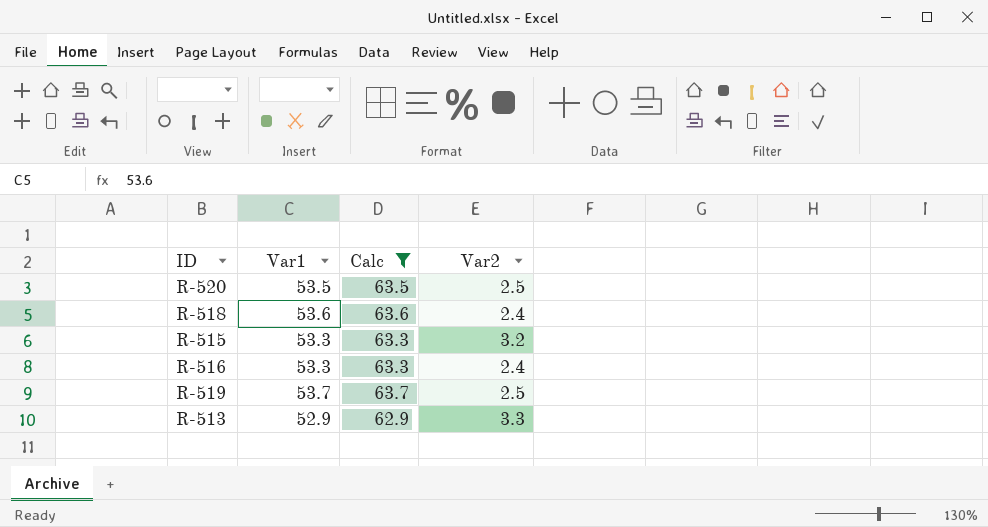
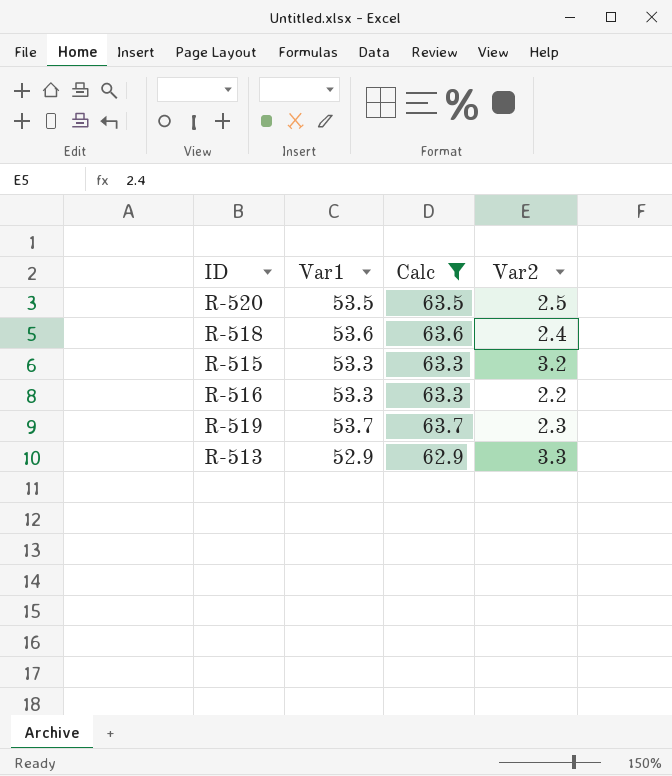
R-516 | Var2: 2.4 -> 2.2
R-519 | Var2: 2.5 -> 2.3

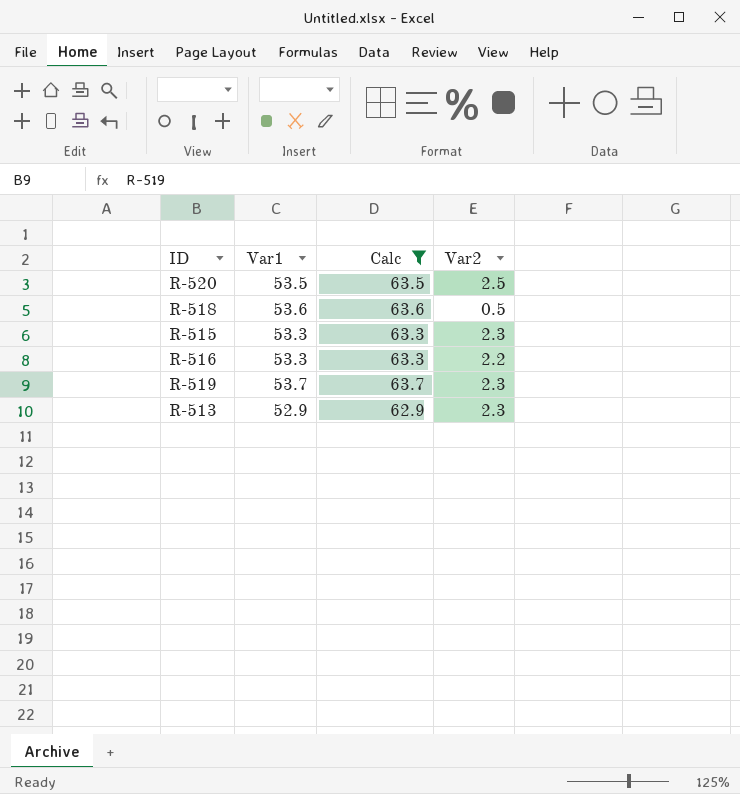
R-518 | Var2: 2.4 -> 0.5
R-515 | Var2: 3.2 -> 2.3
R-513 | Var2: 3.3 -> 2.3

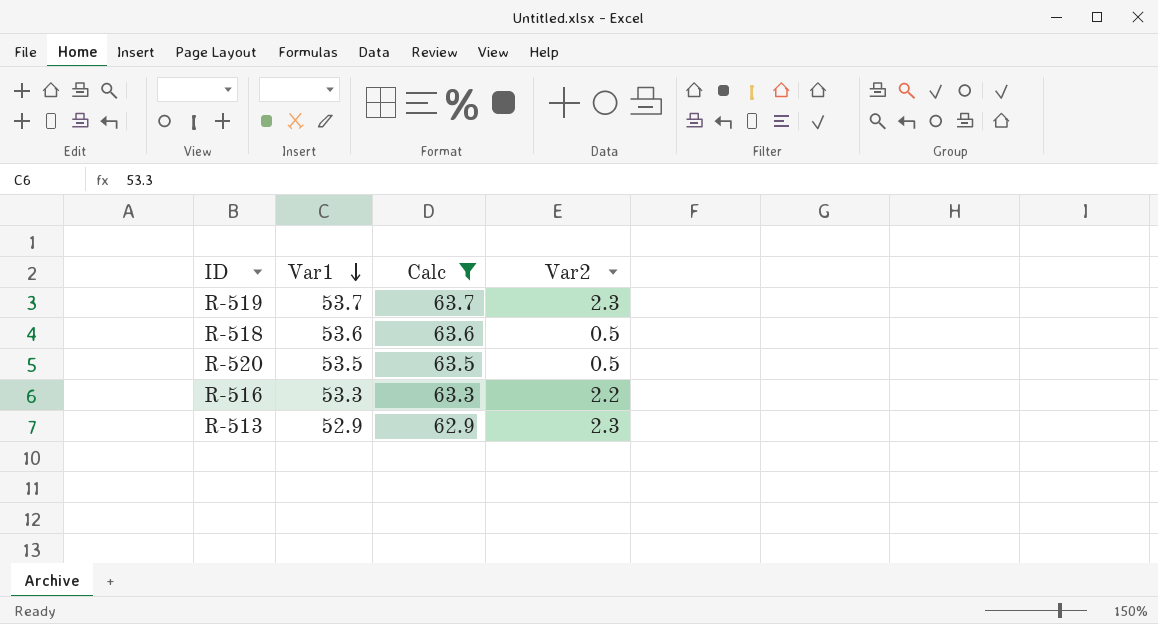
row order: none -> Var1 descending
row R-515: 53.3 | 63.3 | 2.3 -> none
R-520 | Var2: 2.5 -> 0.5

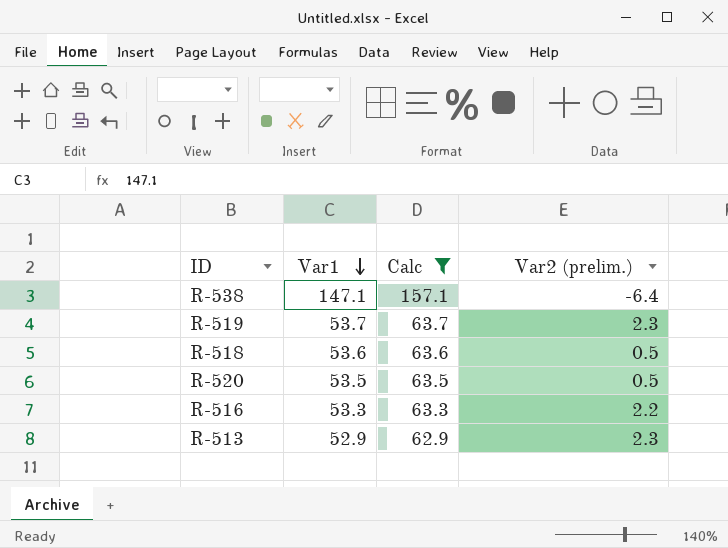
column name: Var2 -> Var2 (prelim.)
row R-538: none -> 147.1 | 157.1 | -6.4

